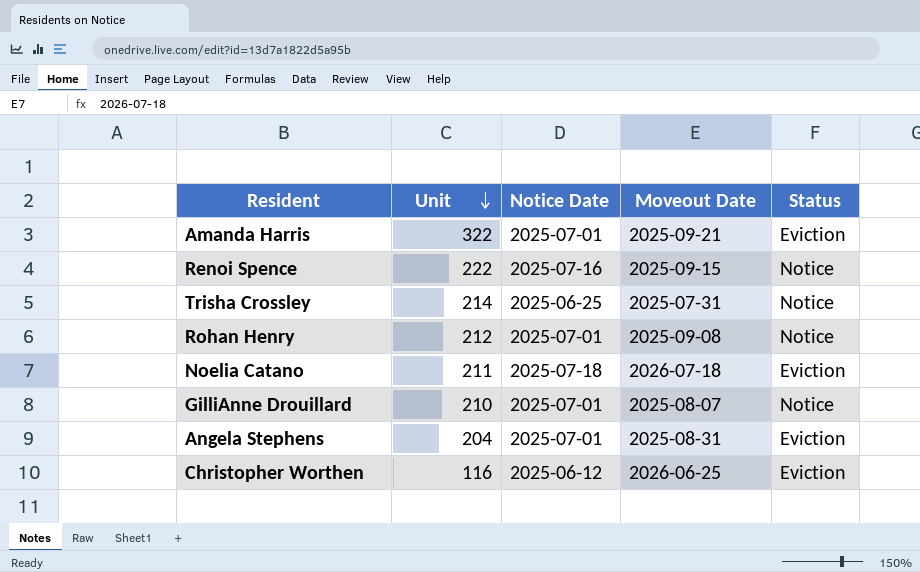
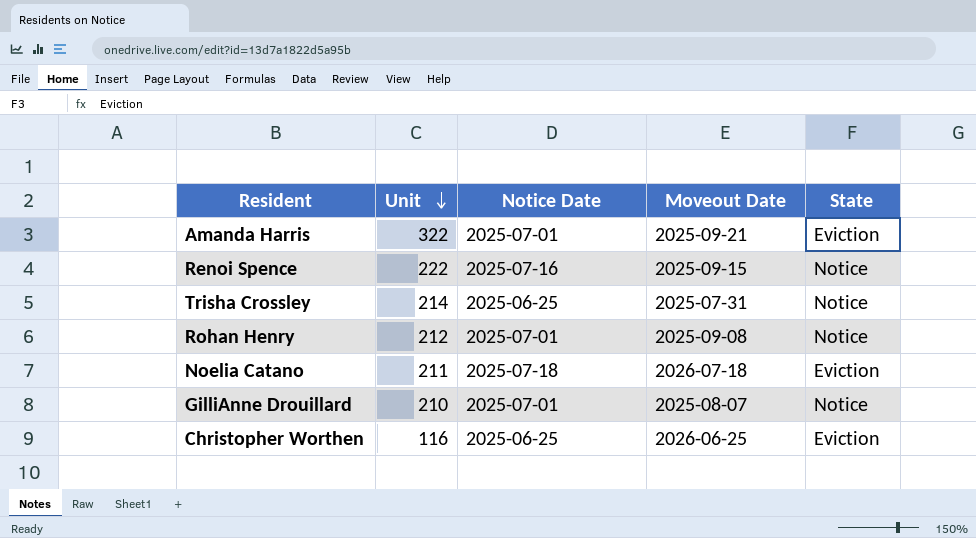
column name: Status -> State
row Angela Stephens: 204 | 2025-07-01 | 2025-08-31 | Eviction -> none
Christopher Worthen | Notice Date: 2025-06-12 -> 2025-06-25

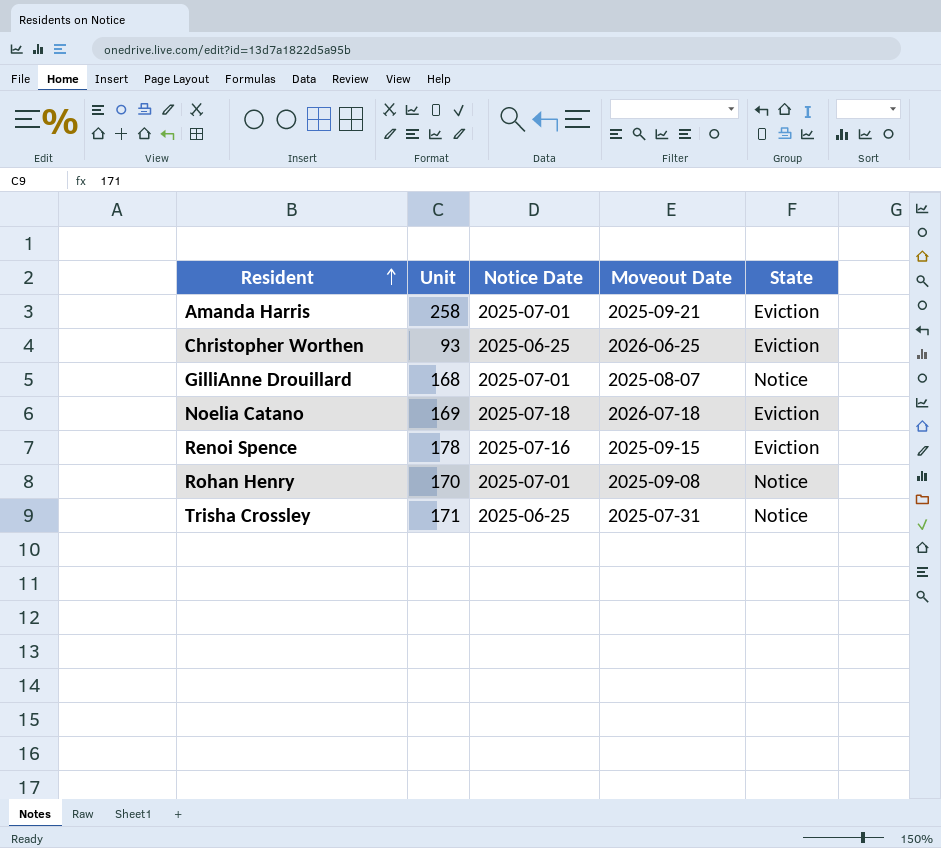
row order: Unit descending -> Resident ascending
Amanda Harris | Unit: 322 -> 258
Christopher Worthen | Unit: 116 -> 93
GilliAnne Drouillard | Unit: 210 -> 168
Noelia Catano | Unit: 211 -> 169
Renoi Spence | Unit: 222 -> 178
Renoi Spence | State: Notice -> Eviction
Rohan Henry | Unit: 212 -> 170
Trisha Crossley | Unit: 214 -> 171

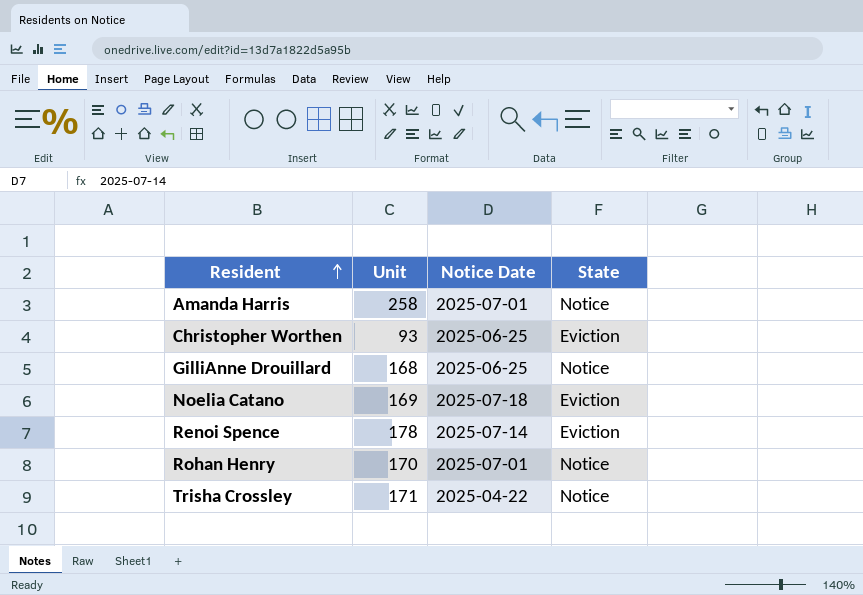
column Moveout Date | position: 4 -> none
Amanda Harris | State: Eviction -> Notice
GilliAnne Drouillard | Notice Date: 2025-07-01 -> 2025-06-25
Renoi Spence | Notice Date: 2025-07-16 -> 2025-07-14
Trisha Crossley | Notice Date: 2025-06-25 -> 2025-04-22

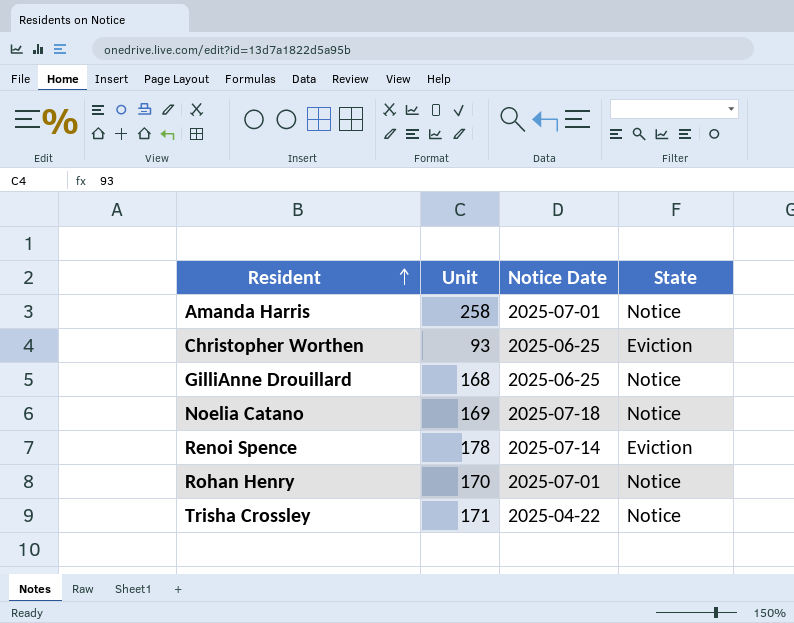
Noelia Catano | State: Eviction -> Notice

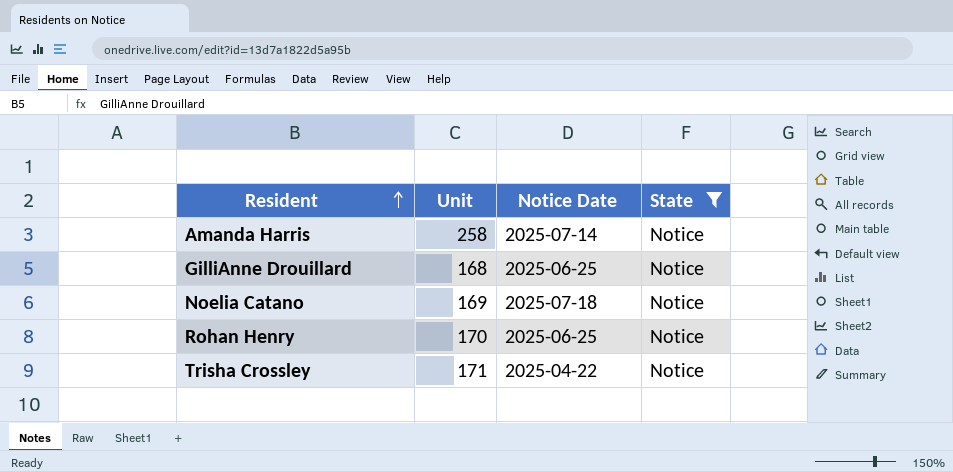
filter: none -> State = Notice
Amanda Harris | Notice Date: 2025-07-01 -> 2025-07-14
Rohan Henry | Notice Date: 2025-07-01 -> 2025-06-25

